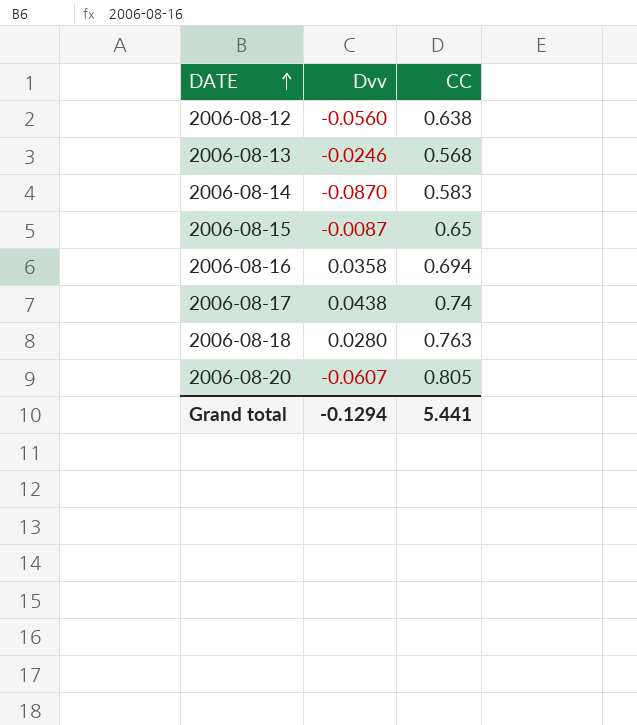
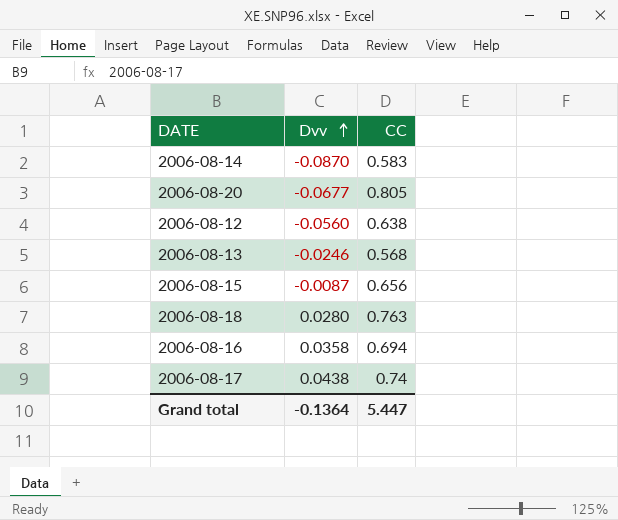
row order: DATE ascending -> Dvv ascending
2006-08-20 | Dvv: -0.0607 -> -0.0677
2006-08-15 | CC: 0.65 -> 0.656
Grand total | Dvv: -0.1294 -> -0.1364
Grand total | CC: 5.441 -> 5.447

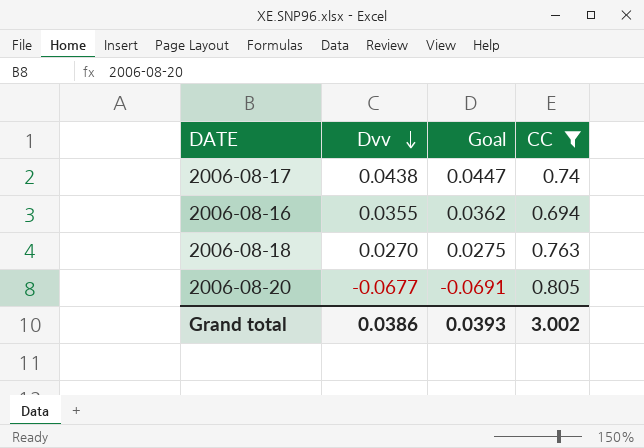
filter: none -> CC >= 0.694
row order: Dvv ascending -> Dvv descending
column Goal | formula: none -> [Dvv] * 1.02
2006-08-16 | Dvv: 0.0358 -> 0.0355
2006-08-18 | Dvv: 0.0280 -> 0.0270
Grand total | Dvv: -0.1364 -> 0.0386
Grand total | CC: 5.447 -> 3.002

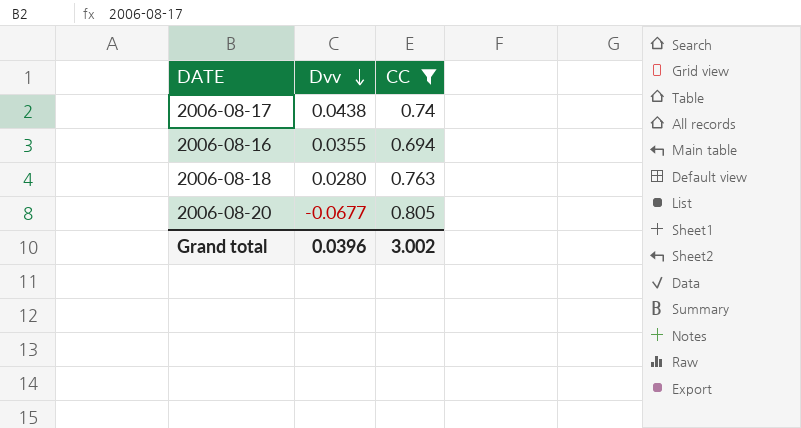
column Goal | formula: [Dvv] * 1.02 -> none
2006-08-18 | Dvv: 0.0270 -> 0.0280
Grand total | Dvv: 0.0386 -> 0.0396

